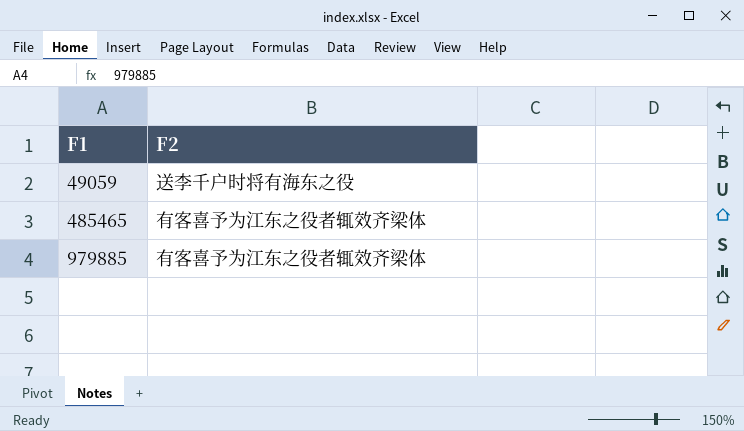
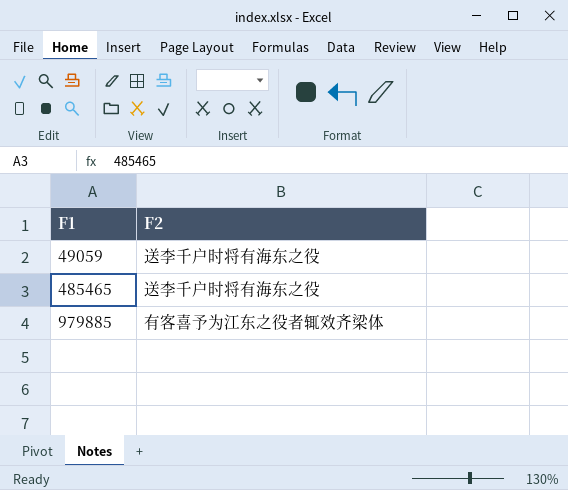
485465 | F2: 有客喜予为江东之役者辄效齐梁体 -> 送李千户时将有海东之役

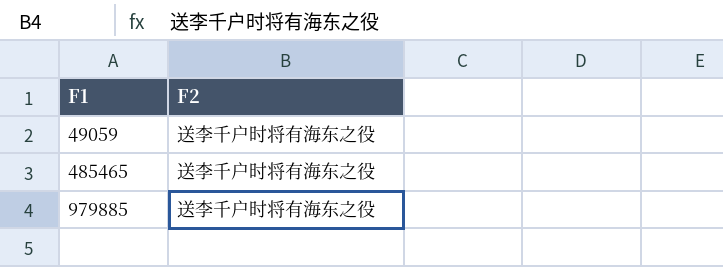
979885 | F2: 有客喜予为江东之役者辄效齐梁体 -> 送李千户时将有海东之役

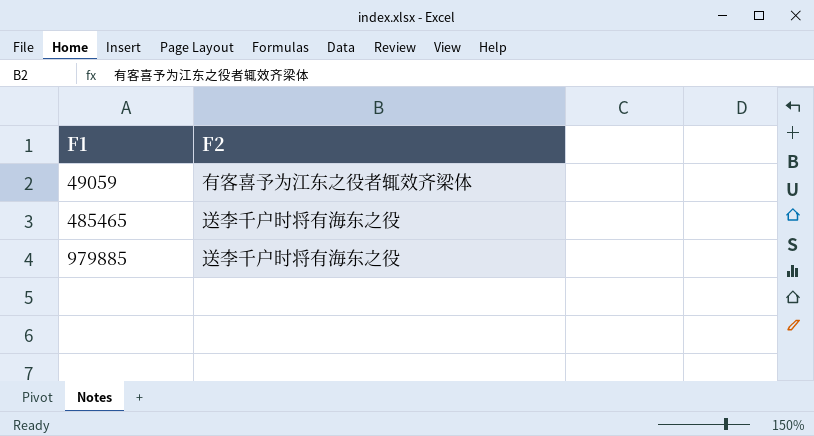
49059 | F2: 送李千户时将有海东之役 -> 有客喜予为江东之役者辄效齐梁体

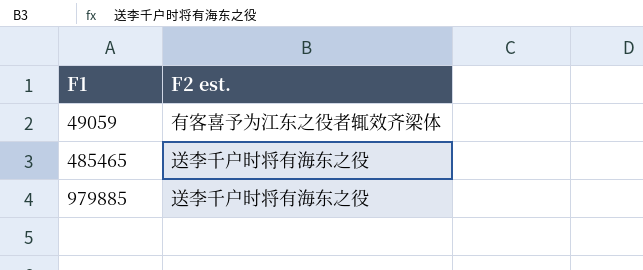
column name: F2 -> F2 est.

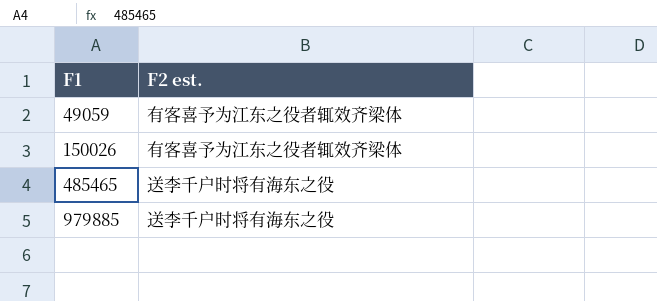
row 150026: none -> 有客喜予为江东之役者辄效齐梁体

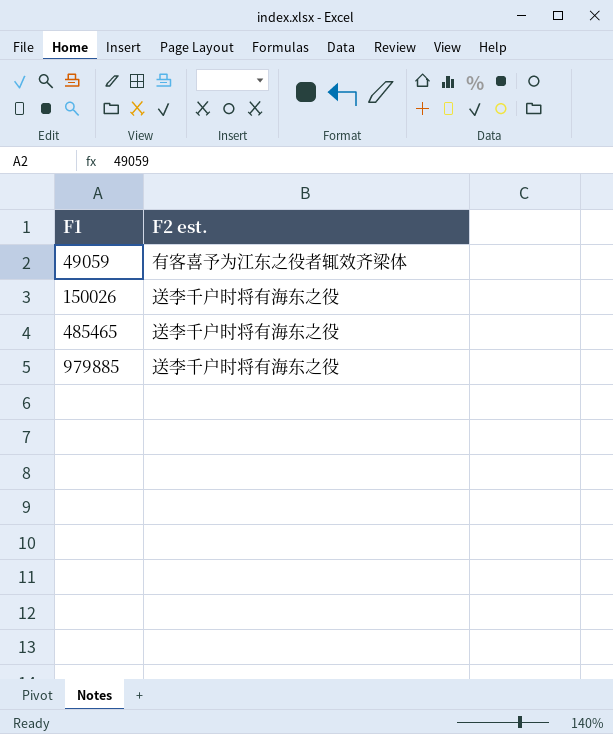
150026 | F2 est.: 有客喜予为江东之役者辄效齐梁体 -> 送李千户时将有海东之役

